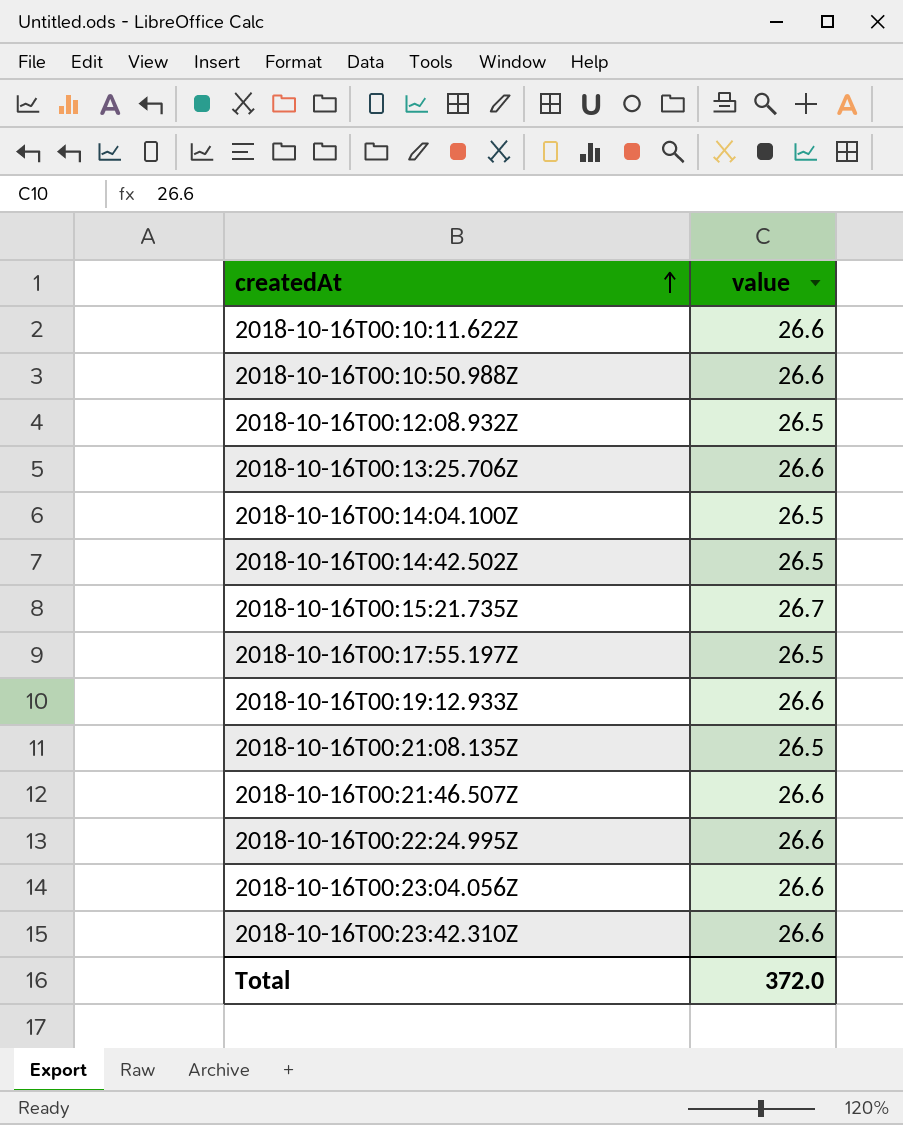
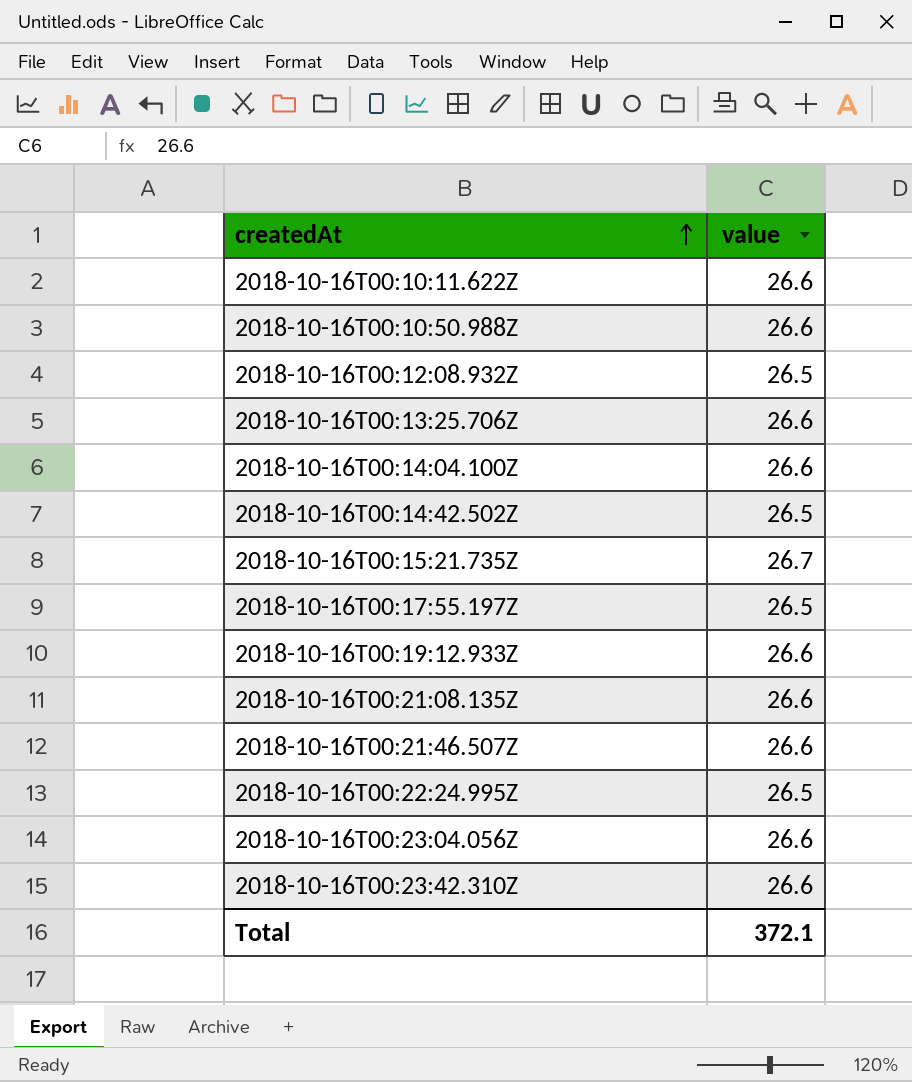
2018-10-16T00:14:04.100Z | value: 26.5 -> 26.6
2018-10-16T00:21:08.135Z | value: 26.5 -> 26.6
2018-10-16T00:22:24.995Z | value: 26.6 -> 26.5
Total | value: 372.0 -> 372.1

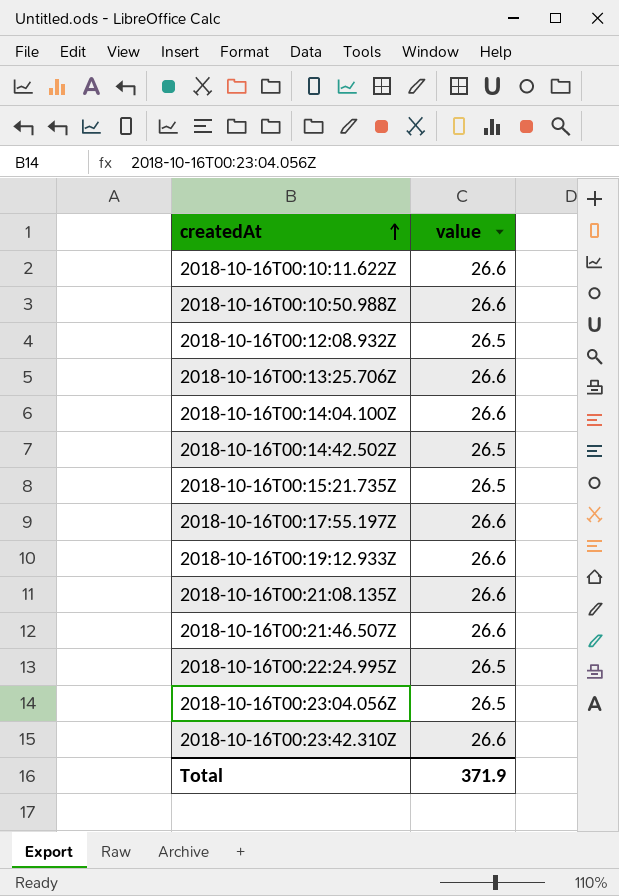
2018-10-16T00:15:21.735Z | value: 26.7 -> 26.5
2018-10-16T00:17:55.197Z | value: 26.5 -> 26.6
2018-10-16T00:23:04.056Z | value: 26.6 -> 26.5
Total | value: 372.1 -> 371.9

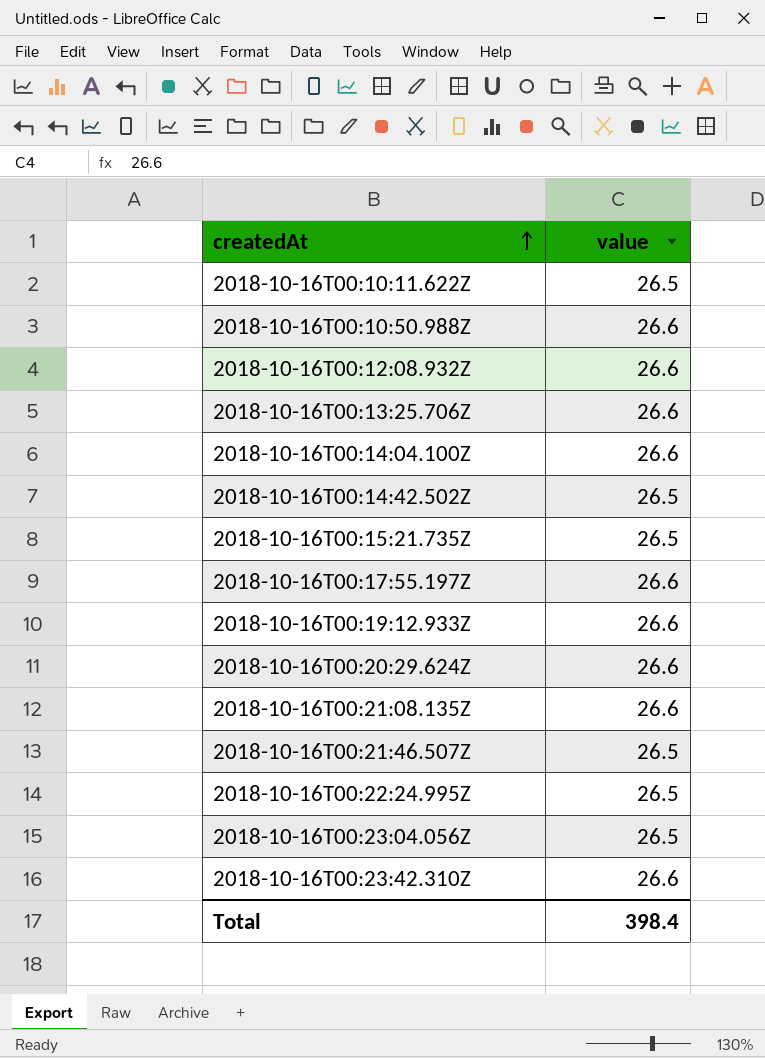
2018-10-16T00:10:11.622Z | value: 26.6 -> 26.5
2018-10-16T00:12:08.932Z | value: 26.5 -> 26.6
row 2018-10-16T00:20:29.624Z: none -> 26.6
2018-10-16T00:21:46.507Z | value: 26.6 -> 26.5
Total | value: 371.9 -> 398.4

